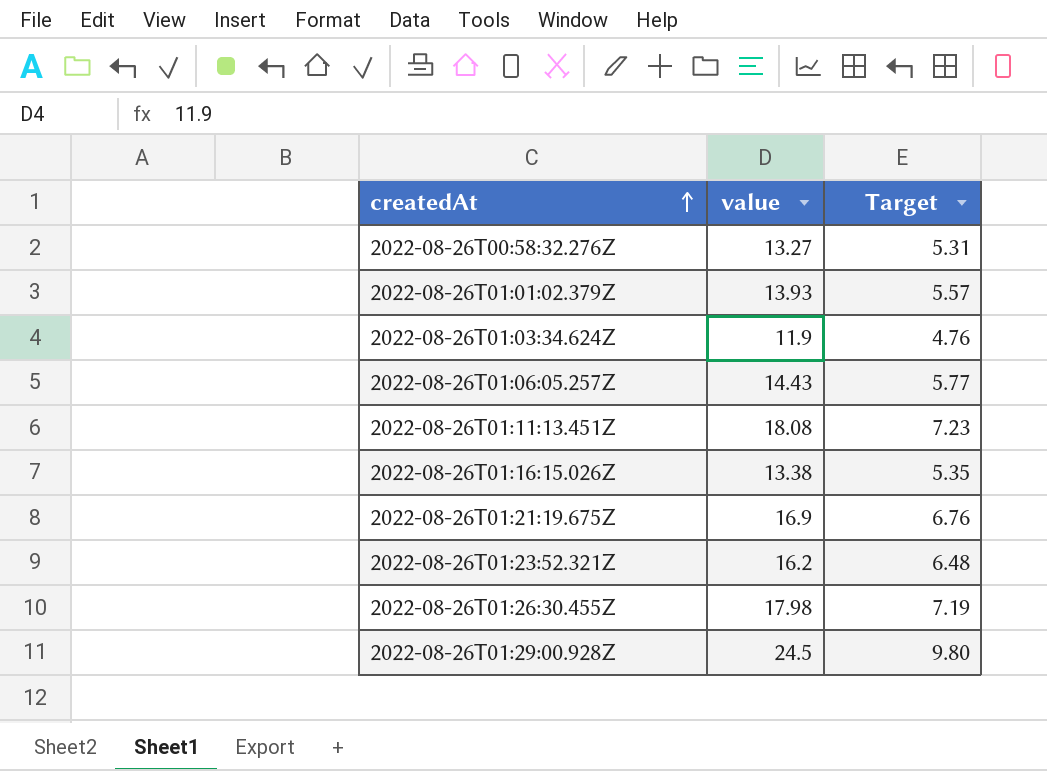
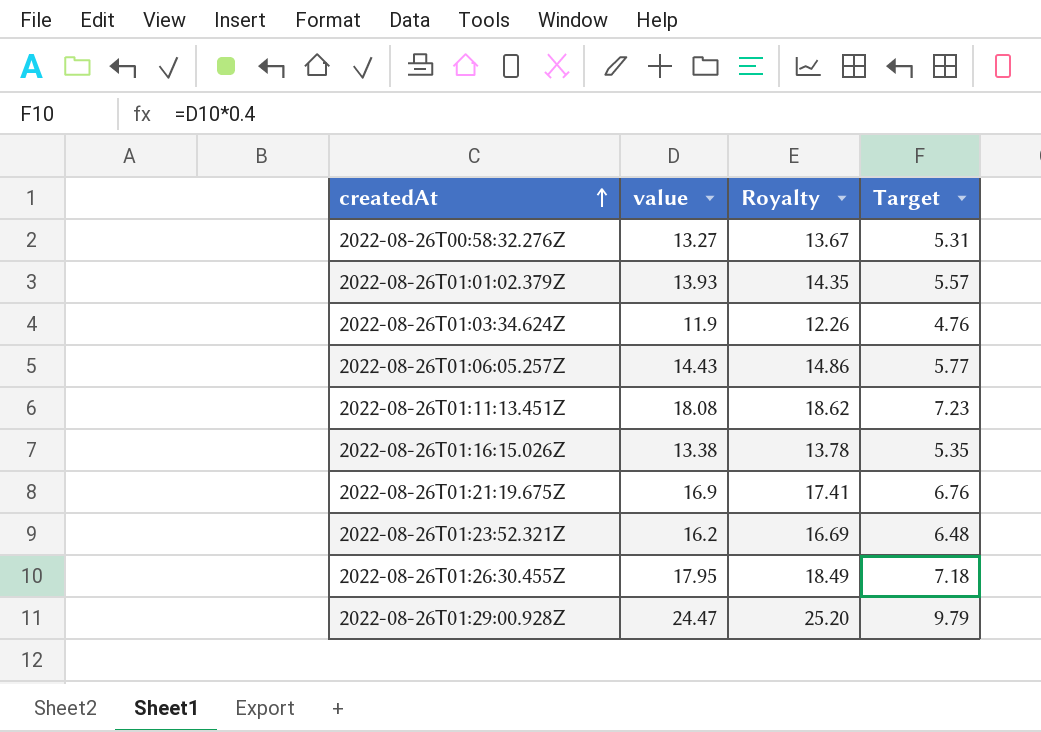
column Royalty | formula: none -> [value] * 1.03
2022-08-26T01:26:30.455Z | value: 17.98 -> 17.95
2022-08-26T01:26:30.455Z | Target: 7.19 -> 7.18
2022-08-26T01:29:00.928Z | value: 24.5 -> 24.47
2022-08-26T01:29:00.928Z | Target: 9.80 -> 9.79

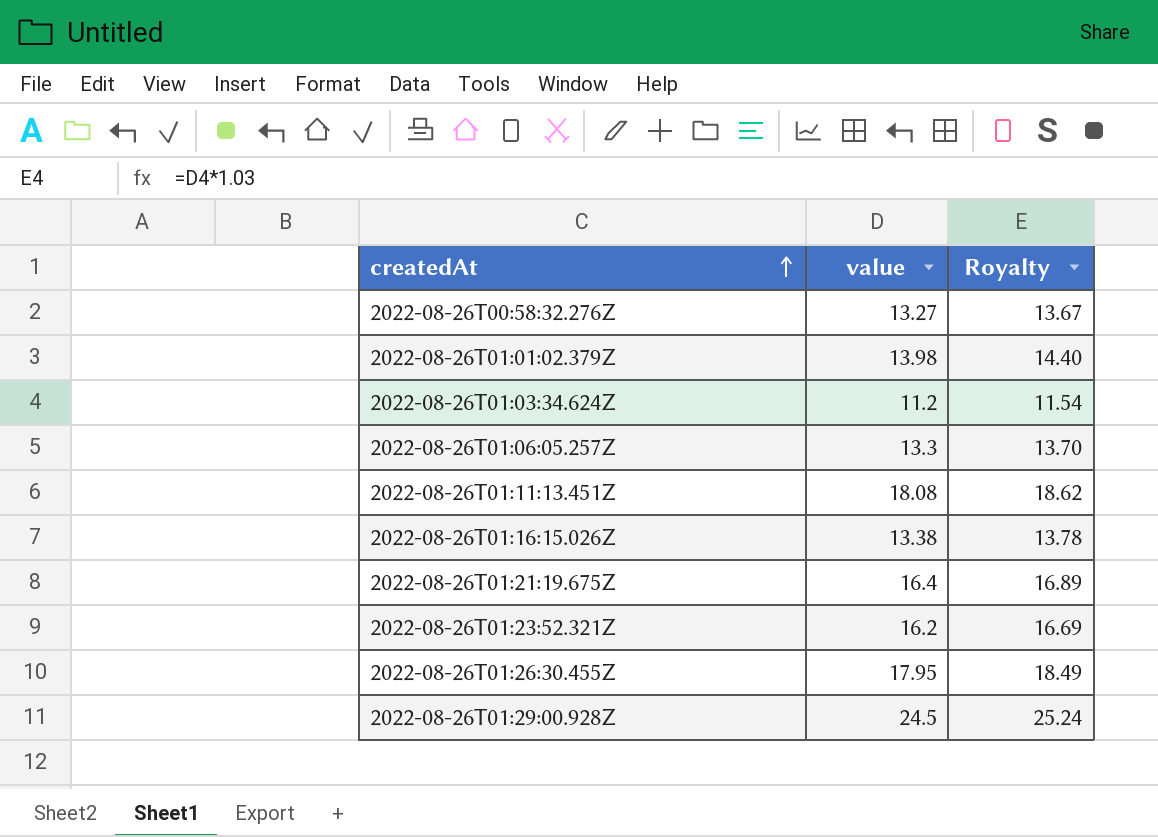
column Target | formula: [value] * 0.4 -> none
2022-08-26T01:01:02.379Z | value: 13.93 -> 13.98
2022-08-26T01:01:02.379Z | Royalty: 14.35 -> 14.40
2022-08-26T01:03:34.624Z | value: 11.9 -> 11.2
2022-08-26T01:03:34.624Z | Royalty: 12.26 -> 11.54
2022-08-26T01:06:05.257Z | value: 14.43 -> 13.3
2022-08-26T01:06:05.257Z | Royalty: 14.86 -> 13.70
2022-08-26T01:21:19.675Z | value: 16.9 -> 16.4
2022-08-26T01:21:19.675Z | Royalty: 17.41 -> 16.89
2022-08-26T01:29:00.928Z | value: 24.47 -> 24.5
2022-08-26T01:29:00.928Z | Royalty: 25.20 -> 25.24

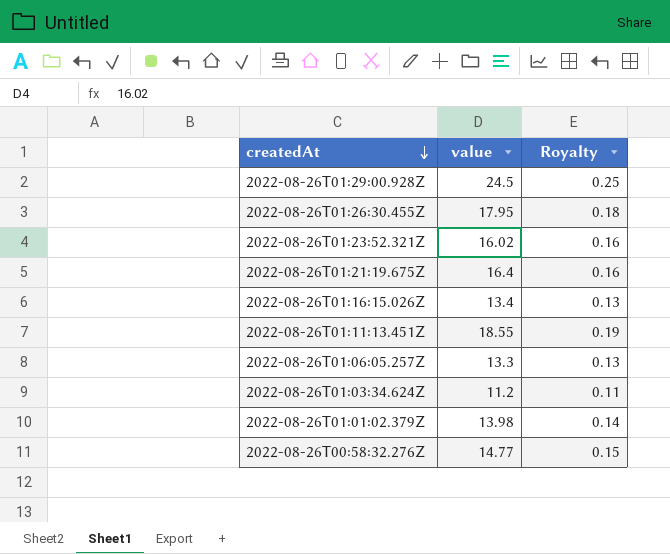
row order: createdAt ascending -> createdAt descending
column Royalty | formula: [value] * 1.03 -> [value] * 0.01
2022-08-26T01:23:52.321Z | value: 16.2 -> 16.02
2022-08-26T01:16:15.026Z | value: 13.38 -> 13.4
2022-08-26T01:11:13.451Z | value: 18.08 -> 18.55
2022-08-26T00:58:32.276Z | value: 13.27 -> 14.77

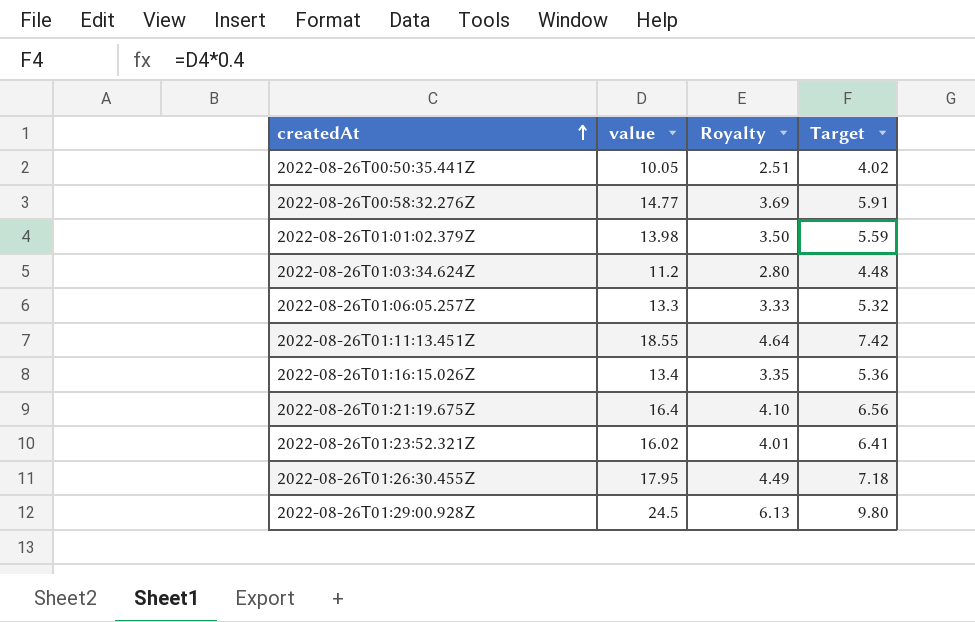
row order: createdAt descending -> createdAt ascending
column Royalty | formula: [value] * 0.01 -> [value] * 0.25
column Target | formula: none -> [value] * 0.4
row 2022-08-26T00:50:35.441Z: none -> 10.05 | 2.51 | 4.02

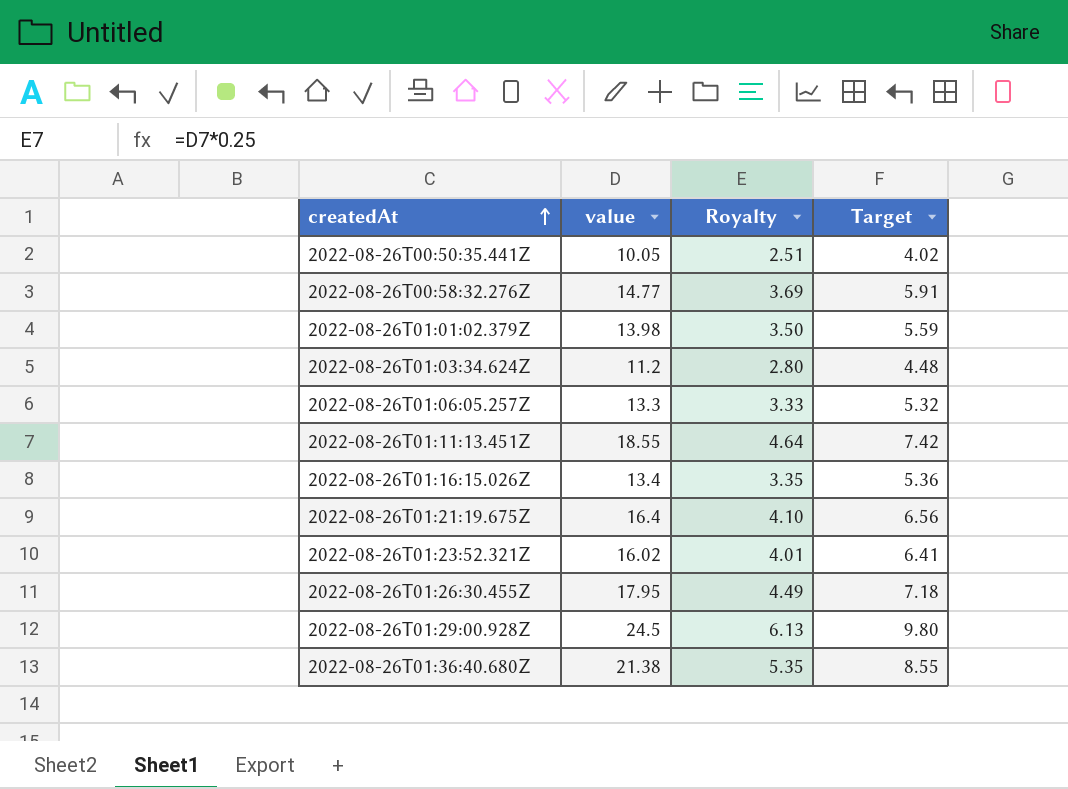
row 2022-08-26T01:36:40.680Z: none -> 21.38 | 5.35 | 8.55

